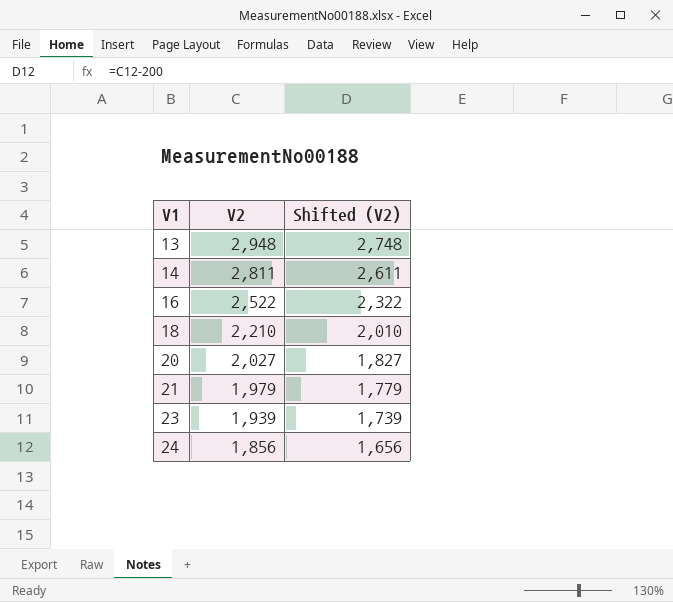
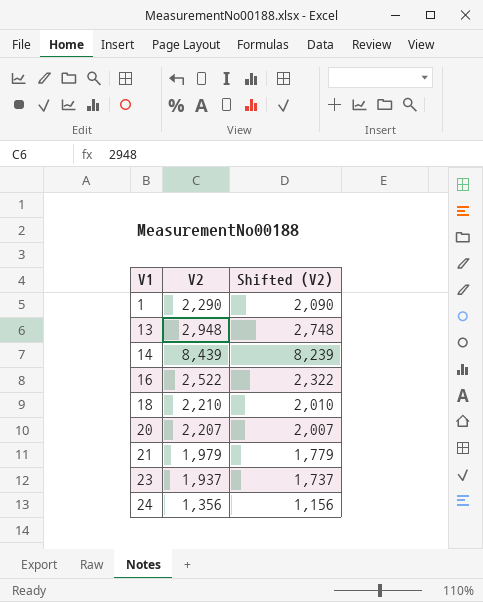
row 1: none -> 2,290 | 2,090
14 | V2: 2,811 -> 8,439
14 | Shifted (V2): 2,611 -> 8,239
20 | V2: 2,027 -> 2,207
20 | Shifted (V2): 1,827 -> 2,007
23 | V2: 1,939 -> 1,937
23 | Shifted (V2): 1,739 -> 1,737
24 | V2: 1,856 -> 1,356
24 | Shifted (V2): 1,656 -> 1,156

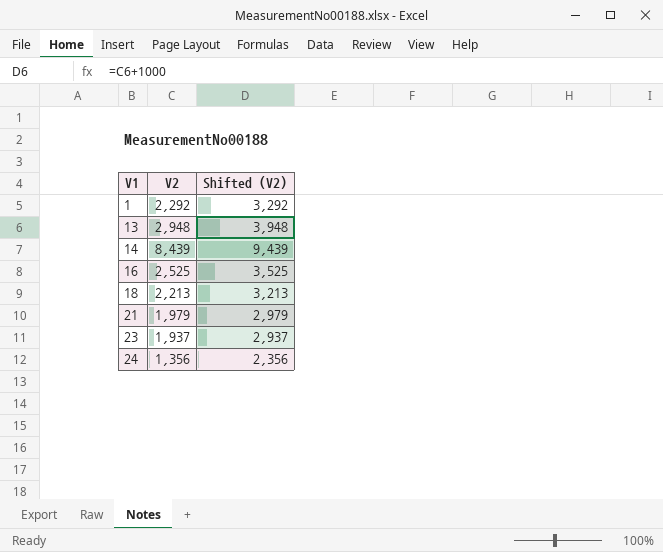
column Shifted (V2) | formula: [V2] - 200 -> [V2] + 1000
row 20: 2,207 | 2,007 -> none
1 | V2: 2,290 -> 2,292
16 | V2: 2,522 -> 2,525
18 | V2: 2,210 -> 2,213

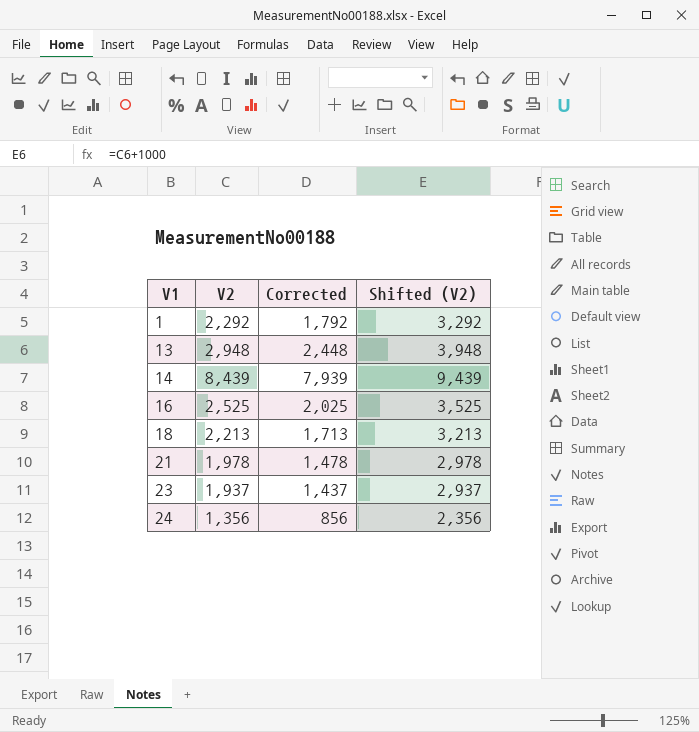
column Corrected | formula: none -> [V2] - 500
21 | V2: 1,979 -> 1,978
21 | Shifted (V2): 2,979 -> 2,978

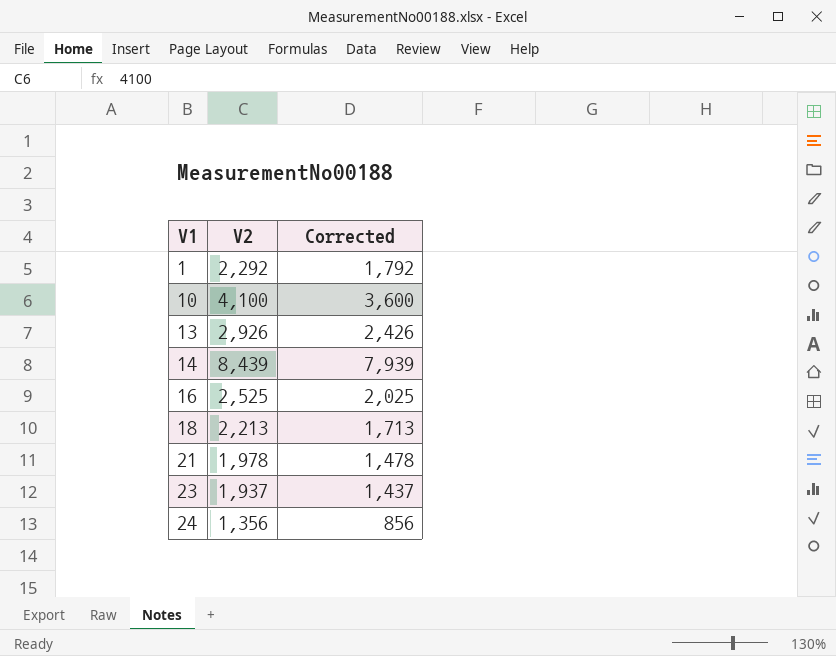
column Shifted (V2) | formula: [V2] + 1000 -> none
row 10: none -> 4,100 | 3,600
13 | V2: 2,948 -> 2,926
13 | Corrected: 2,448 -> 2,426

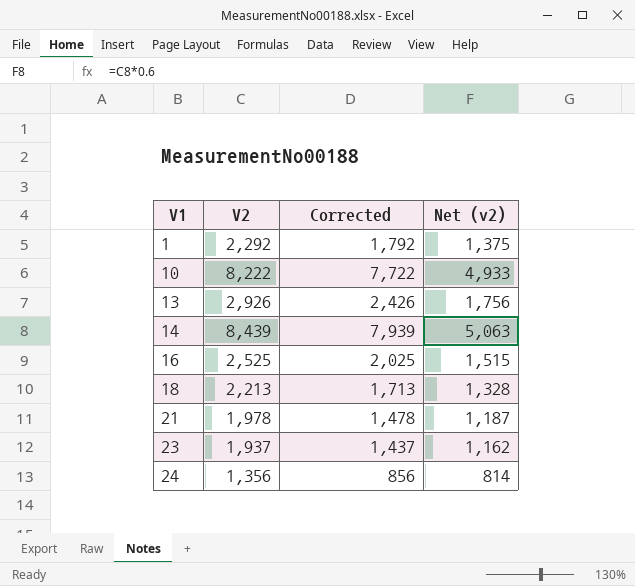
column Net (v2) | formula: none -> [V2] * 0.6
10 | V2: 4,100 -> 8,222
10 | Corrected: 3,600 -> 7,722

